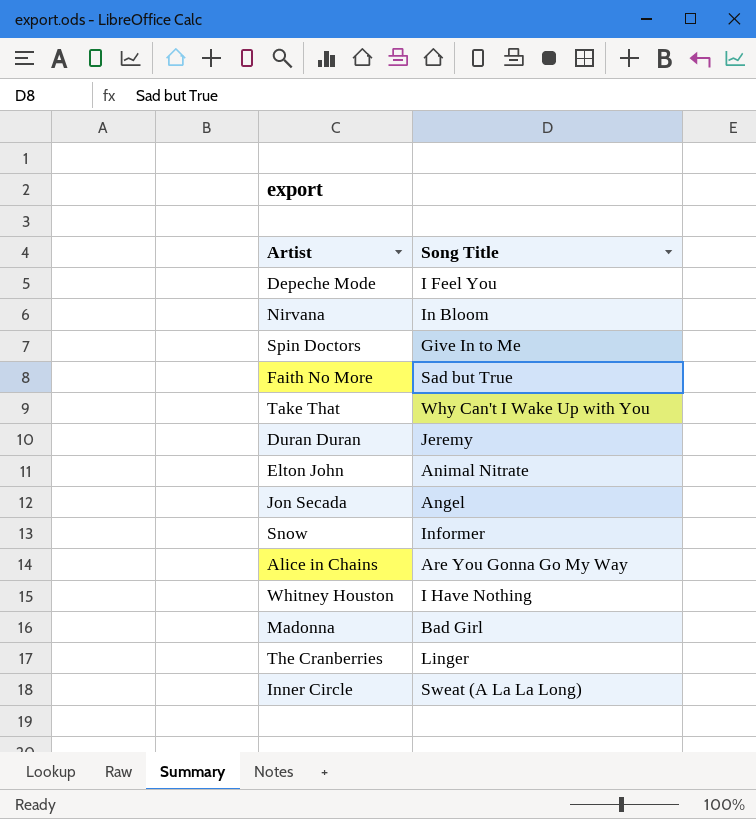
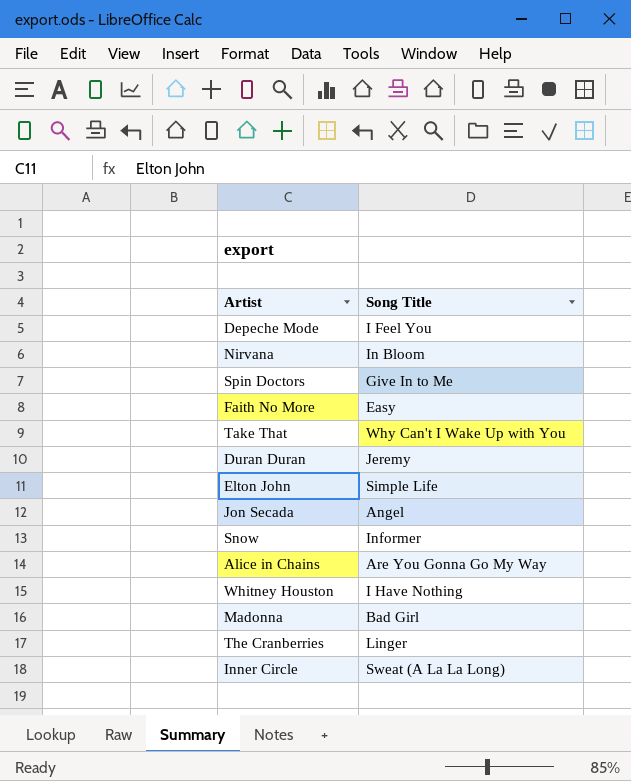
Faith No More | Song Title: Sad but True -> Easy
Elton John | Song Title: Animal Nitrate -> Simple Life

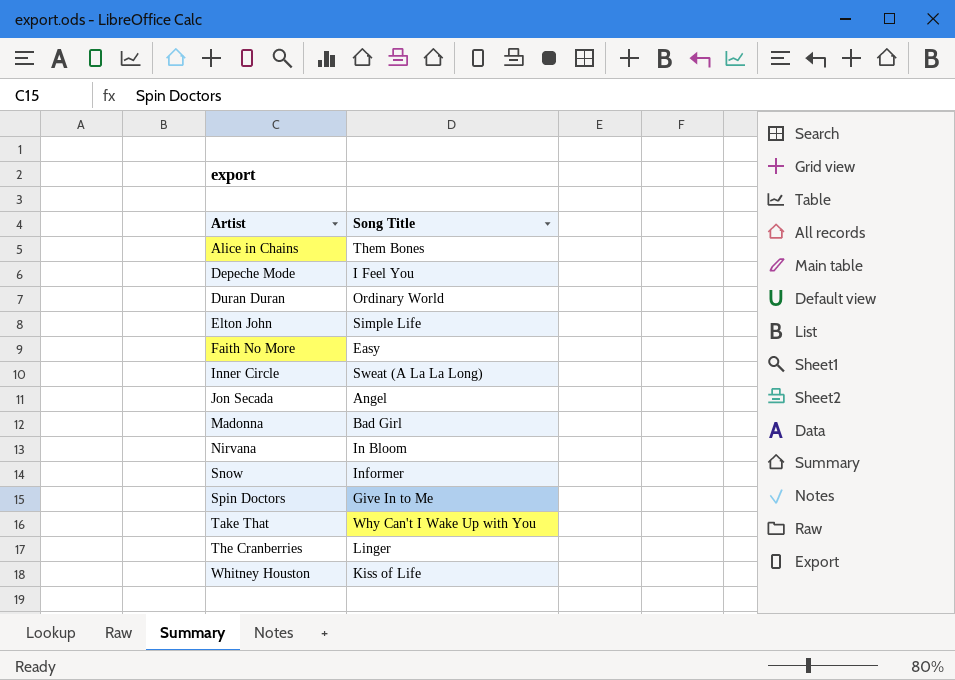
row order: none -> Artist ascending
Alice in Chains | Song Title: Are You Gonna Go My Way -> Them Bones
Duran Duran | Song Title: Jeremy -> Ordinary World
Whitney Houston | Song Title: I Have Nothing -> Kiss of Life

